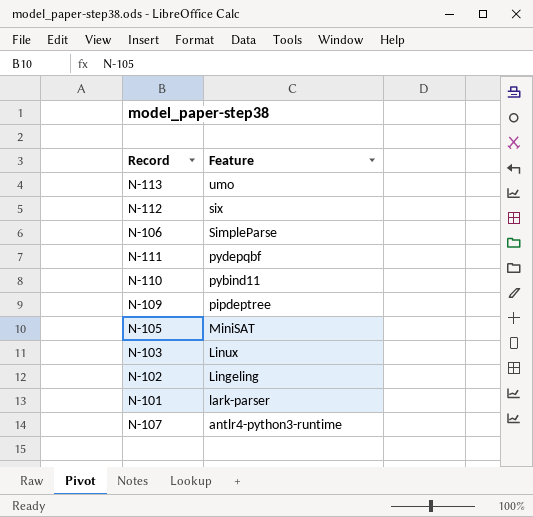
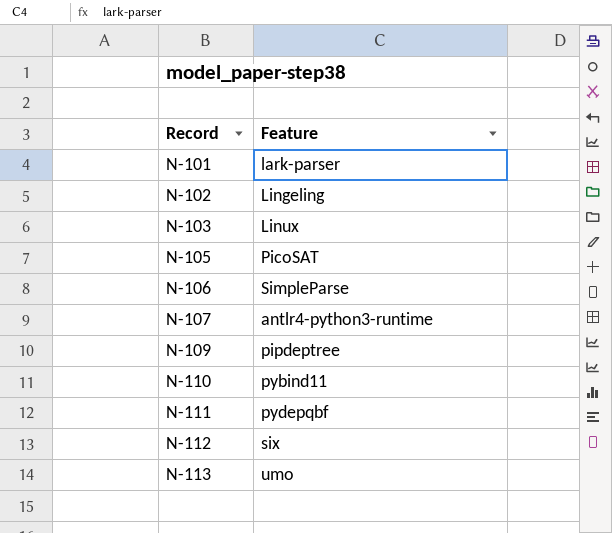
row order: Feature descending -> Record ascending
N-105 | Feature: MiniSAT -> PicoSAT

